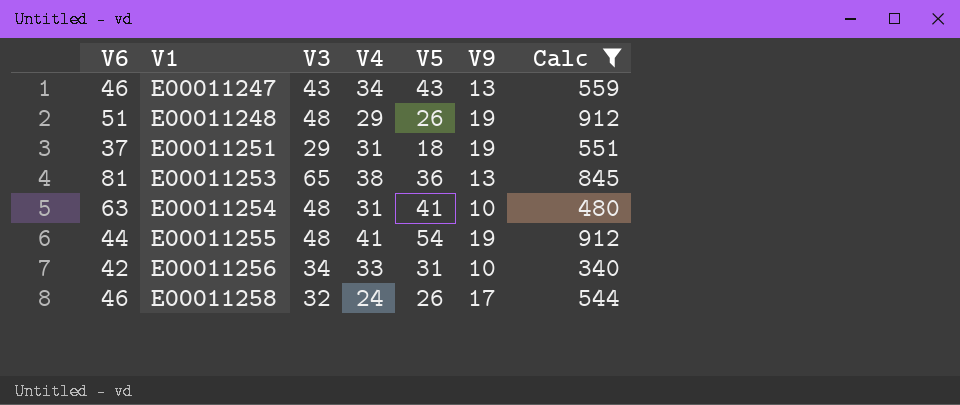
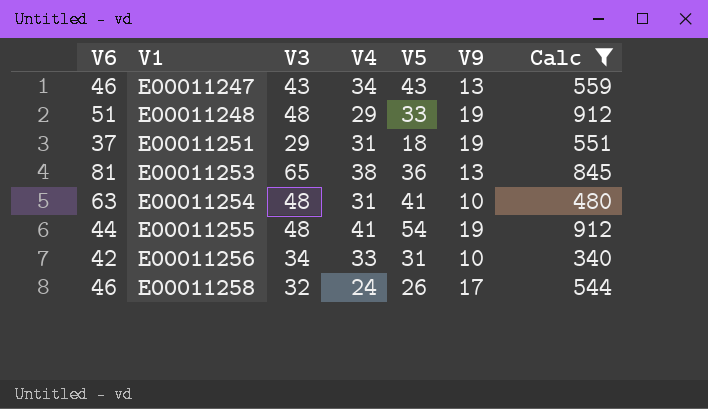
E00011248 | V5: 26 -> 33

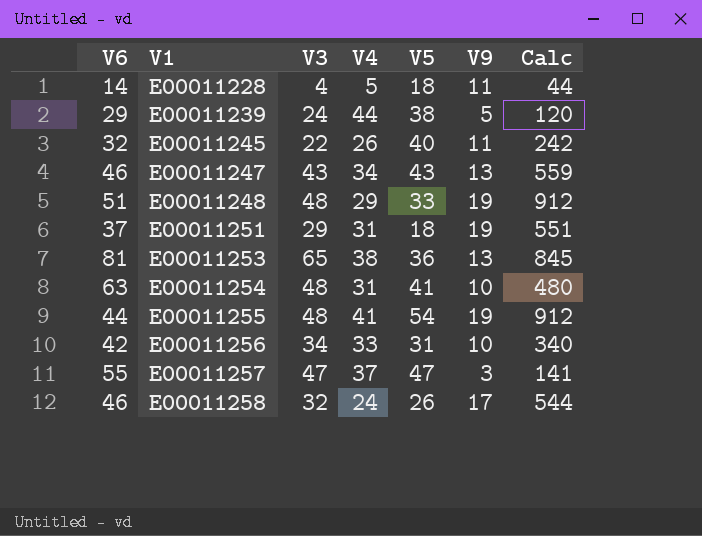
filter: Calc >= 340 -> none

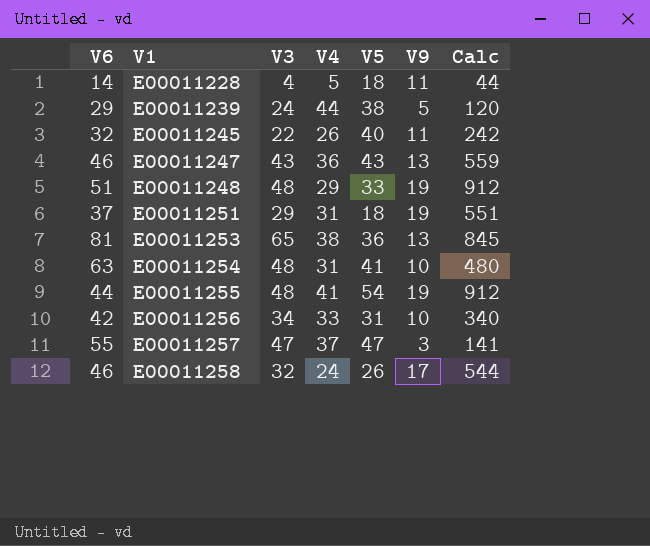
E00011247 | V4: 34 -> 36

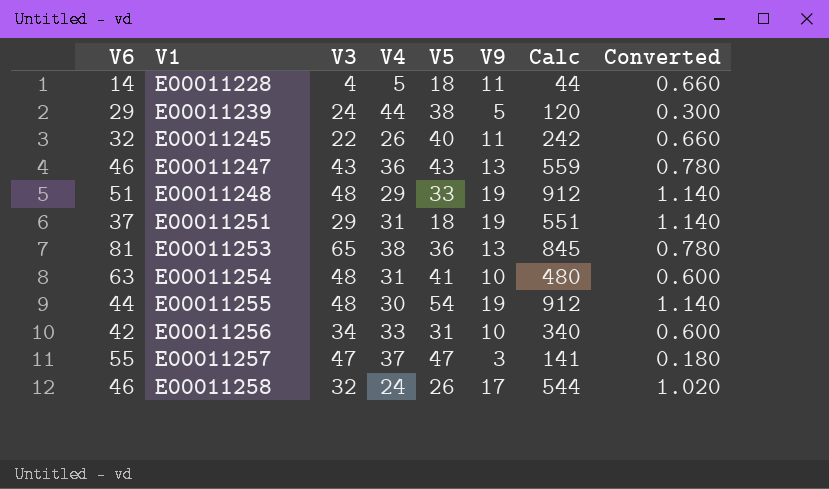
column Converted | formula: none -> [V9] * 0.06
E00011255 | V4: 41 -> 30

